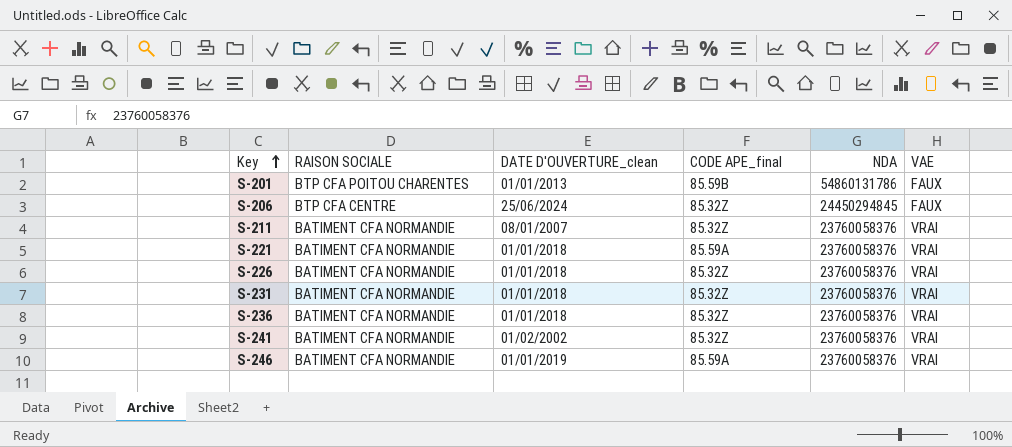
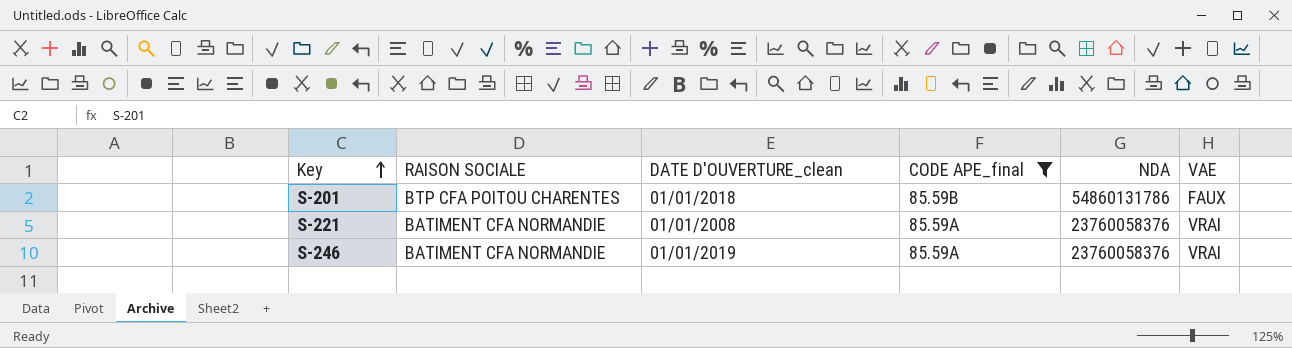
filter: none -> CODE APE_final != 85.32Z
S-201 | DATE D'OUVERTURE_clean: 01/01/2013 -> 01/01/2018
S-221 | DATE D'OUVERTURE_clean: 01/01/2018 -> 01/01/2008

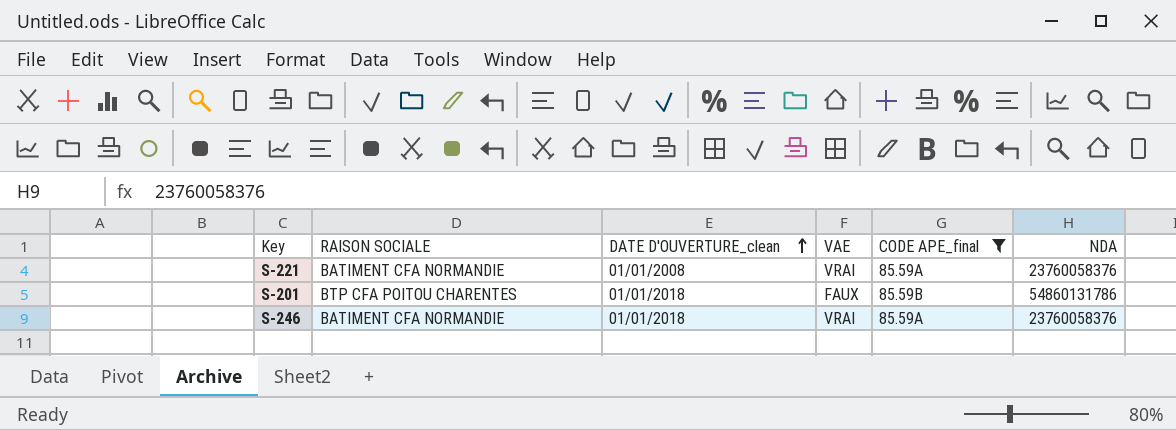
row order: Key ascending -> DATE D'OUVERTURE_clean ascending
column VAE | position: 6 -> 4
S-246 | DATE D'OUVERTURE_clean: 01/01/2019 -> 01/01/2018

